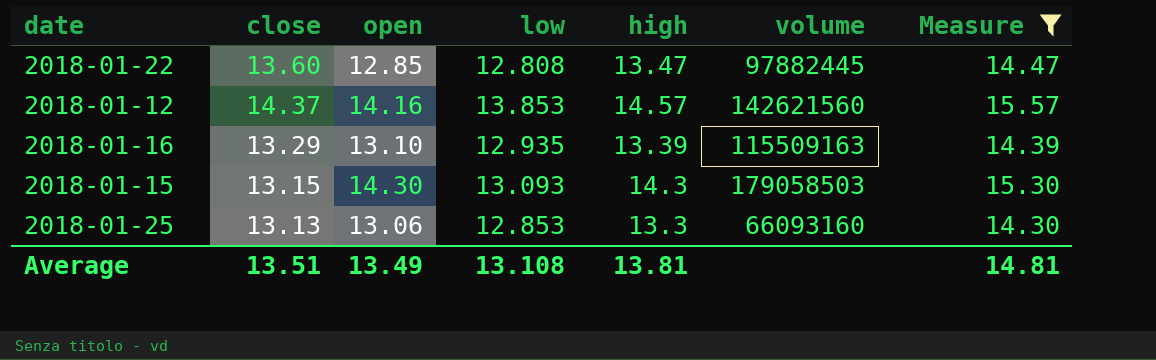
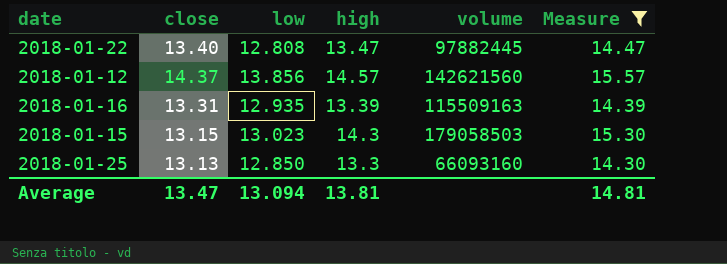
column open | position: 3 -> none
2018-01-22 | close: 13.60 -> 13.40
2018-01-12 | low: 13.853 -> 13.856
2018-01-16 | close: 13.29 -> 13.31
2018-01-15 | low: 13.093 -> 13.023
2018-01-25 | low: 12.853 -> 12.850
Average | close: 13.51 -> 13.47
Average | low: 13.108 -> 13.094

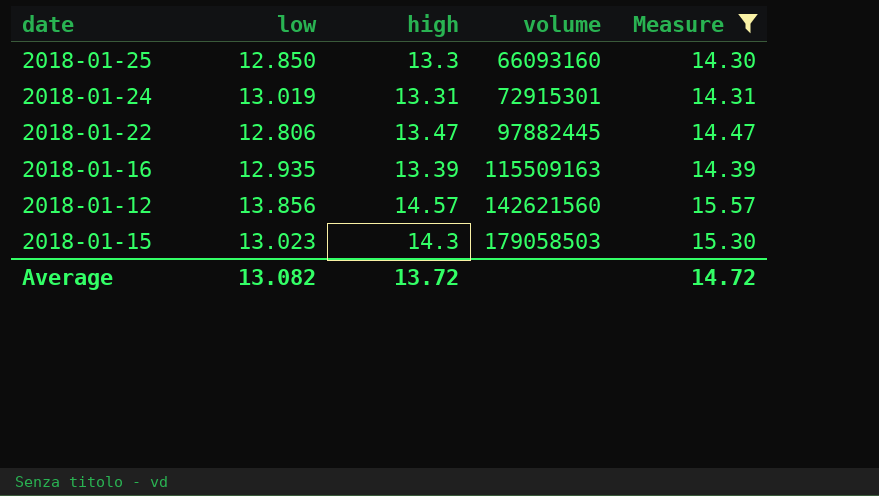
row order: none -> volume ascending
column close | position: 2 -> none
row 2018-01-24: none -> 13.019 | 13.31 | 72915301 | 14.31
2018-01-22 | low: 12.808 -> 12.806
Average | low: 13.094 -> 13.082
Average | high: 13.81 -> 13.72
Average | Measure: 14.81 -> 14.72

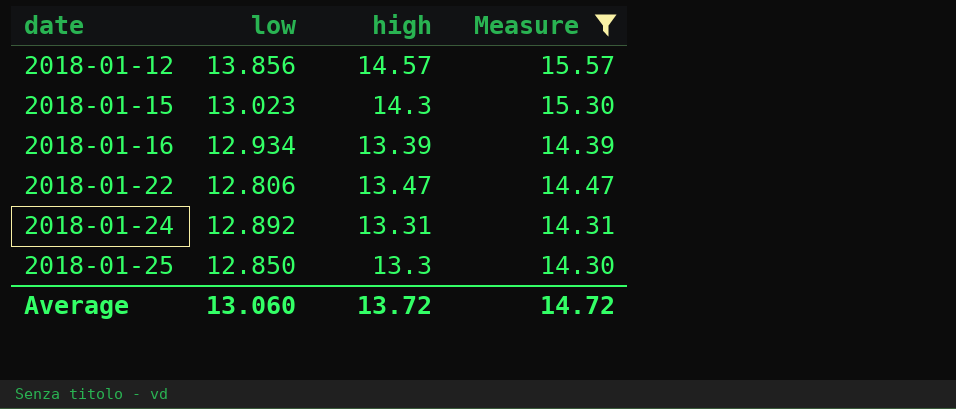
row order: volume ascending -> date ascending
column volume | position: 4 -> none
2018-01-16 | low: 12.935 -> 12.934
2018-01-24 | low: 13.019 -> 12.892
Average | low: 13.082 -> 13.060

